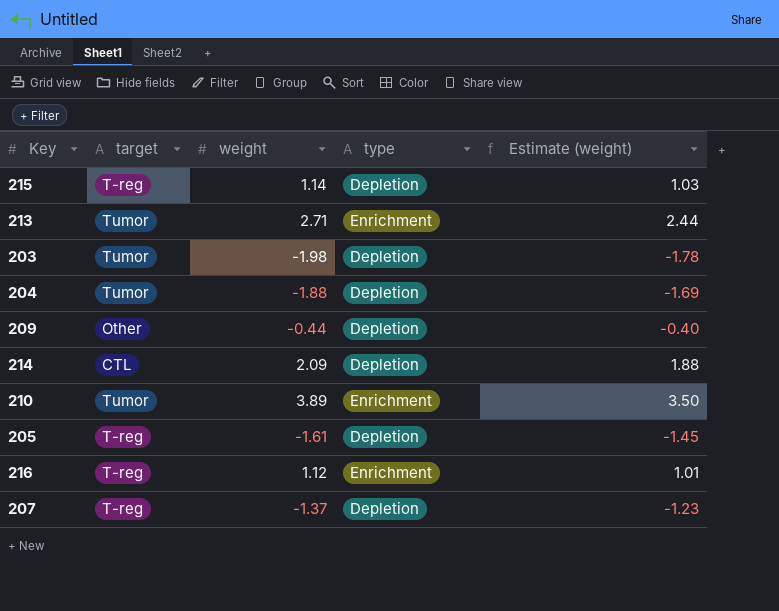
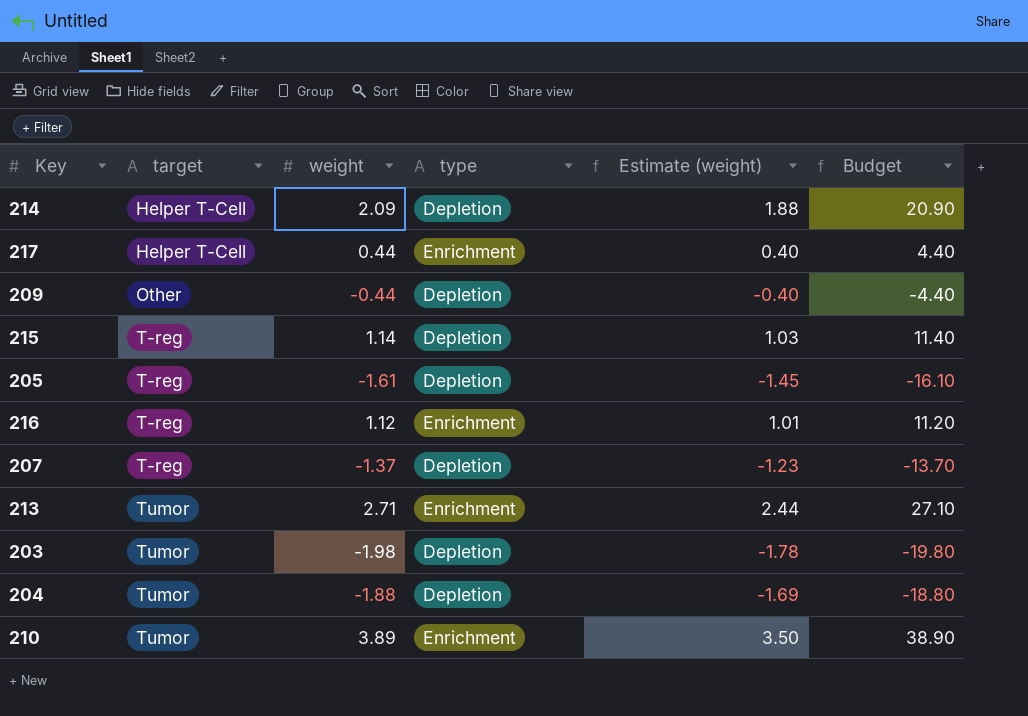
row order: none -> target ascending
column Budget | formula: none -> [weight] * 10
214 | target: CTL -> Helper T-Cell
row 217: none -> Helper T-Cell | 0.44 | Enrichment | 0.40 | 4.40

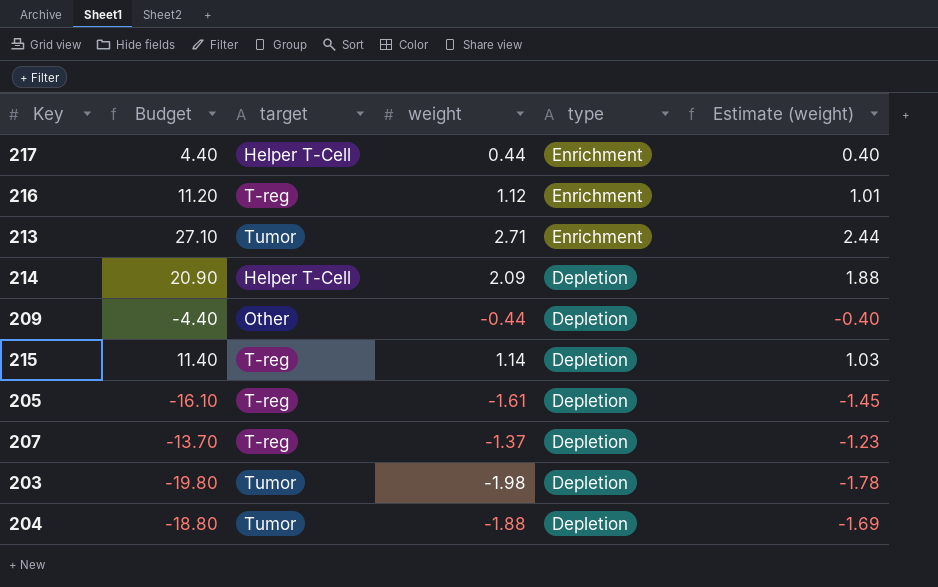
row order: target ascending -> type descending
column Budget | position: 6 -> 2
row 210: Tumor | 3.89 | Enrichment | 3.50 | 38.90 -> none

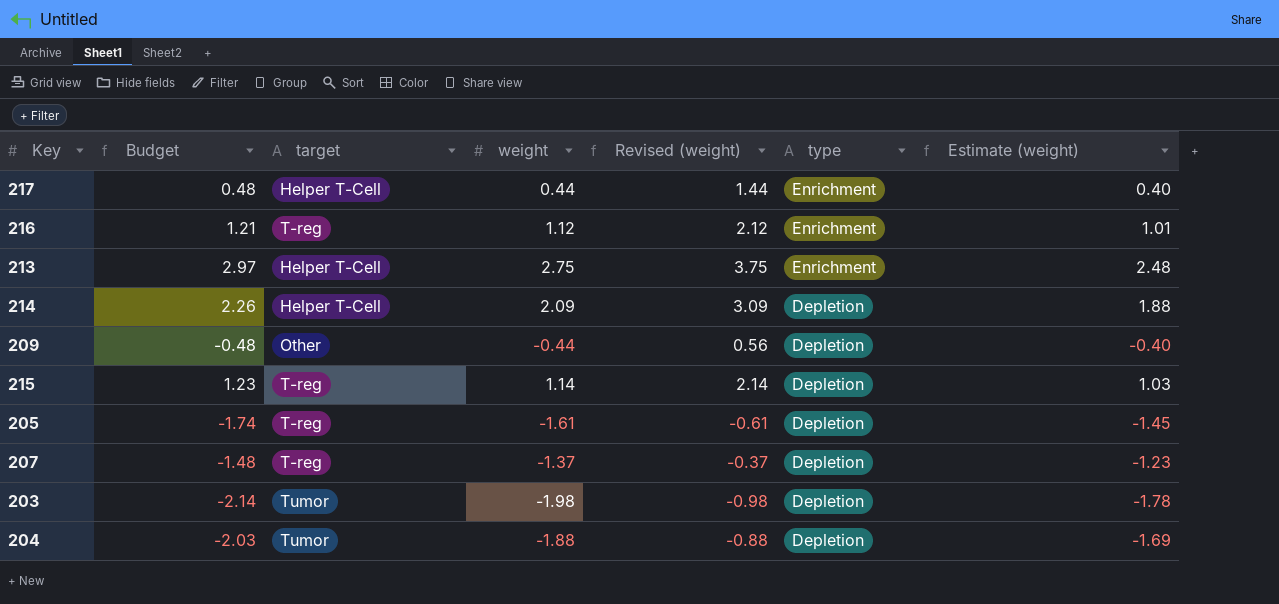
column Budget | formula: [weight] * 10 -> [weight] * 1.08
column Revised (weight) | formula: none -> [weight] + 1
213 | target: Tumor -> Helper T-Cell
213 | weight: 2.71 -> 2.75
213 | Estimate (weight): 2.44 -> 2.48

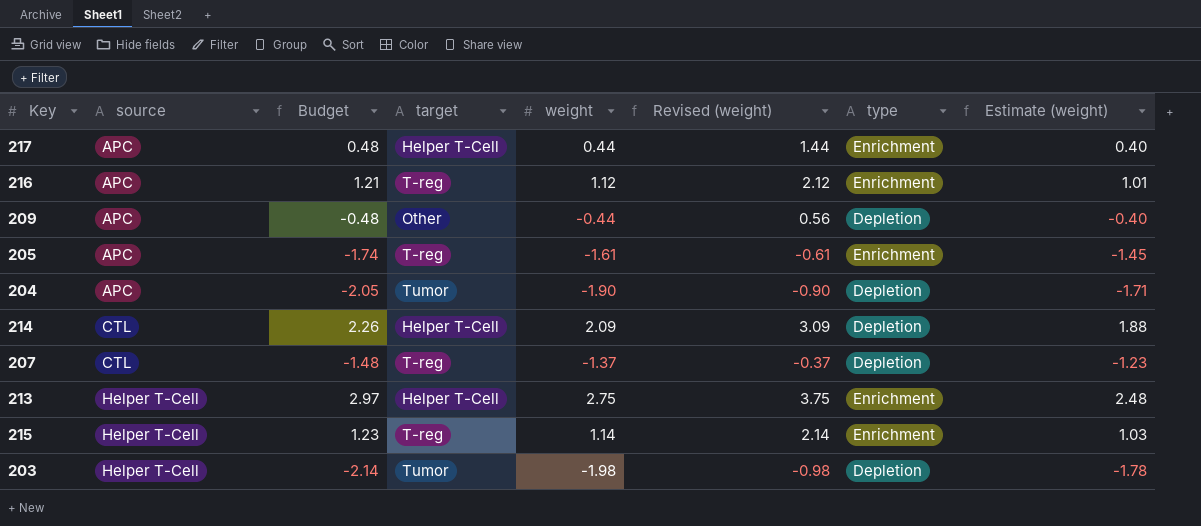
row order: type descending -> source ascending
column source | position: none -> 2
205 | type: Depletion -> Enrichment
204 | Budget: -2.03 -> -2.05
204 | weight: -1.88 -> -1.90
204 | Revised (weight): -0.88 -> -0.90
204 | Estimate (weight): -1.69 -> -1.71
215 | type: Depletion -> Enrichment

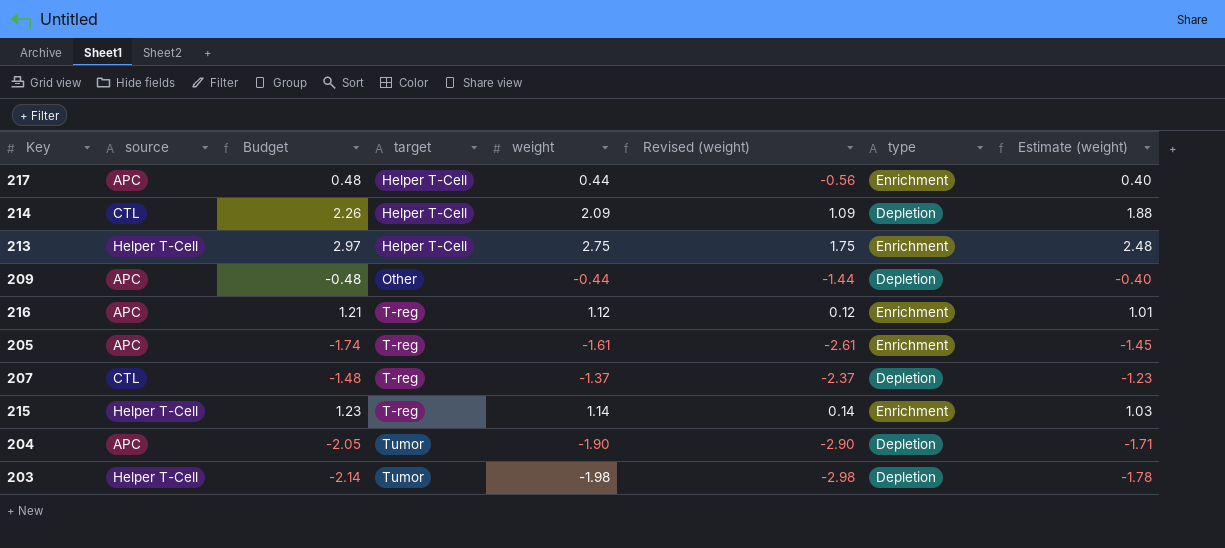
row order: source ascending -> target ascending
column Revised (weight) | formula: [weight] + 1 -> [weight] - 1

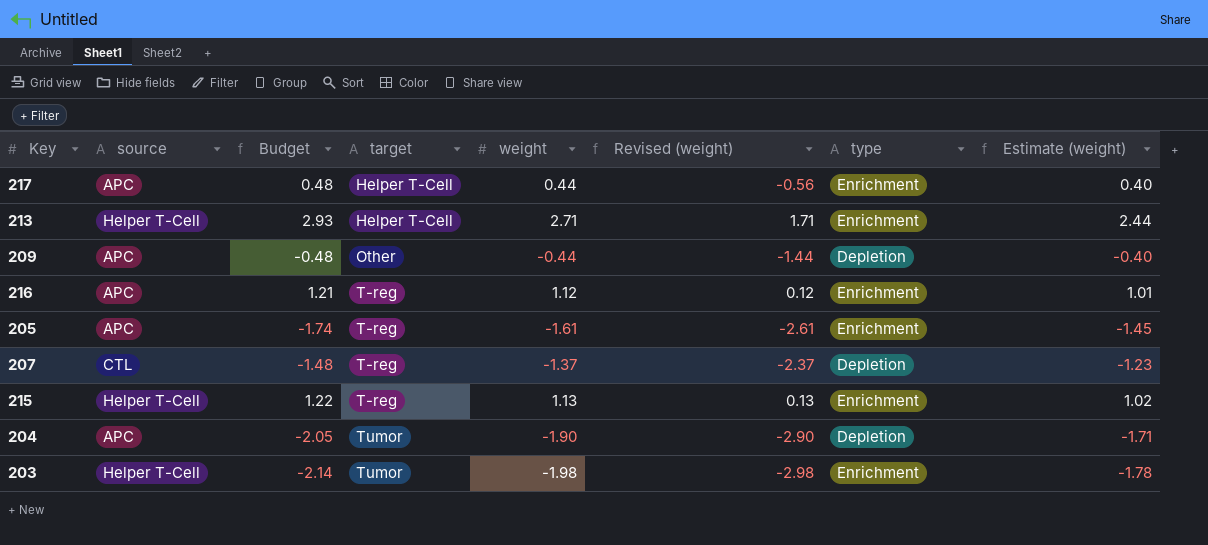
row 214: CTL | 2.26 | Helper T-Cell | 2.09 | 1.09 | Depletion | 1.88 -> none
213 | Budget: 2.97 -> 2.93
213 | weight: 2.75 -> 2.71
213 | Revised (weight): 1.75 -> 1.71
213 | Estimate (weight): 2.48 -> 2.44
215 | Budget: 1.23 -> 1.22
215 | weight: 1.14 -> 1.13
215 | Revised (weight): 0.14 -> 0.13
215 | Estimate (weight): 1.03 -> 1.02
203 | type: Depletion -> Enrichment

